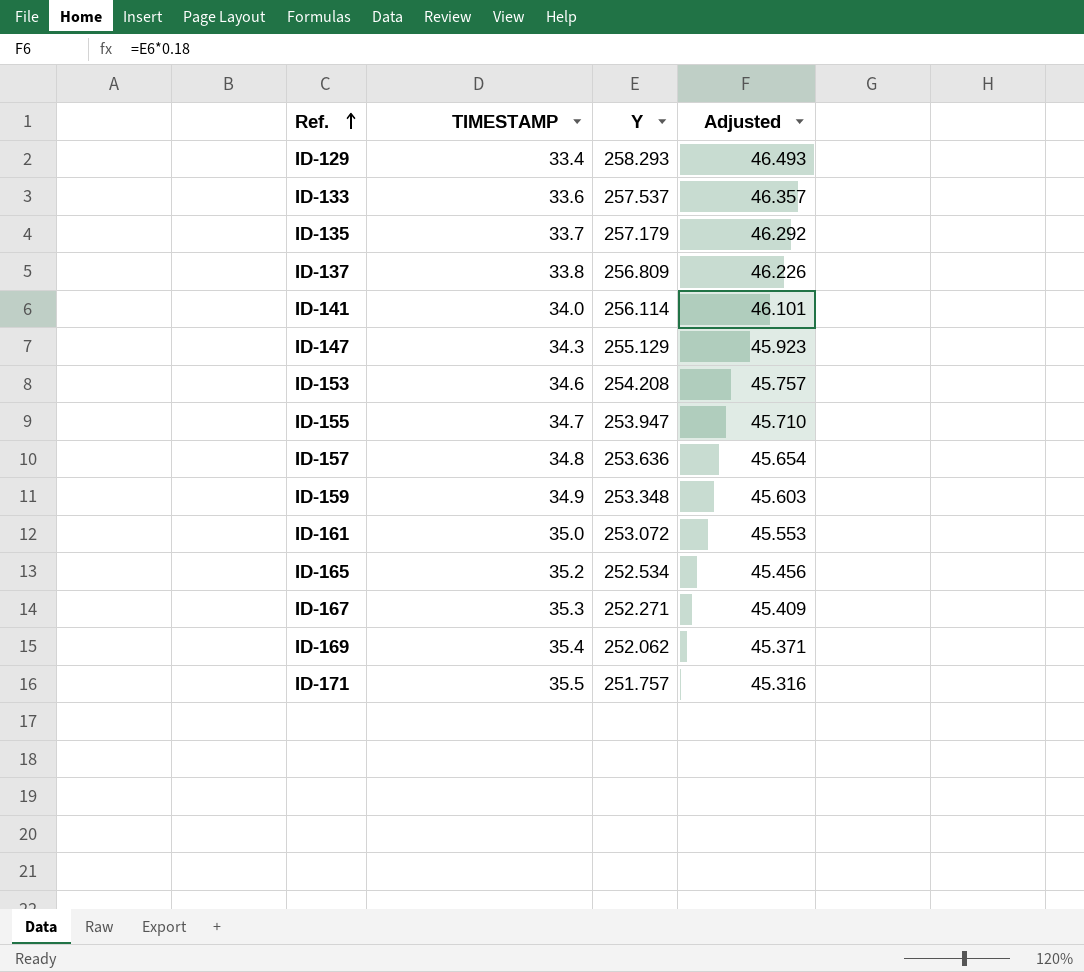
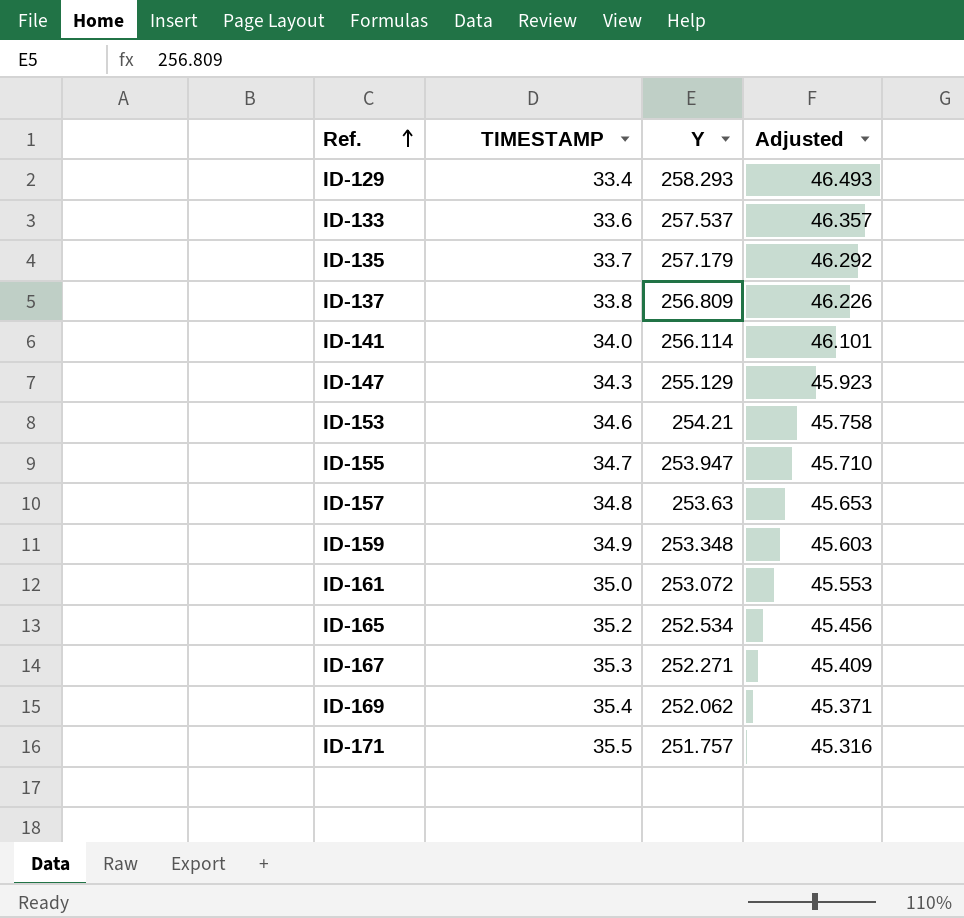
ID-153 | Y: 254.208 -> 254.21
ID-153 | Adjusted: 45.757 -> 45.758
ID-157 | Y: 253.636 -> 253.63
ID-157 | Adjusted: 45.654 -> 45.653

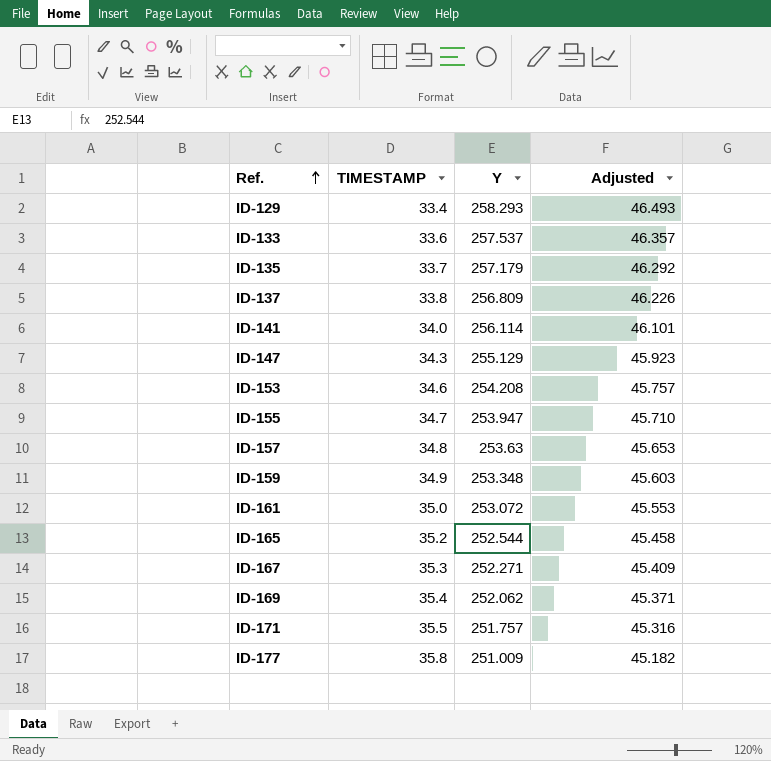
ID-153 | Y: 254.21 -> 254.208
ID-153 | Adjusted: 45.758 -> 45.757
ID-165 | Y: 252.534 -> 252.544
ID-165 | Adjusted: 45.456 -> 45.458
row ID-177: none -> 35.8 | 251.009 | 45.182

